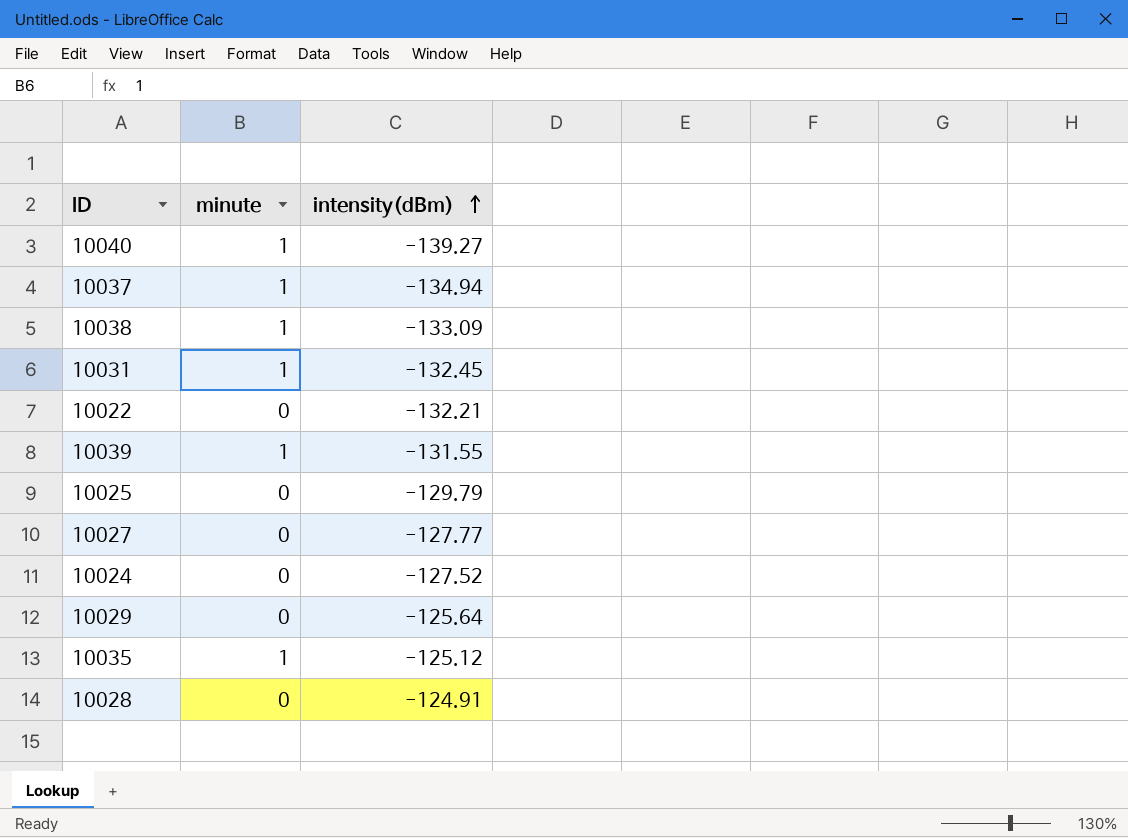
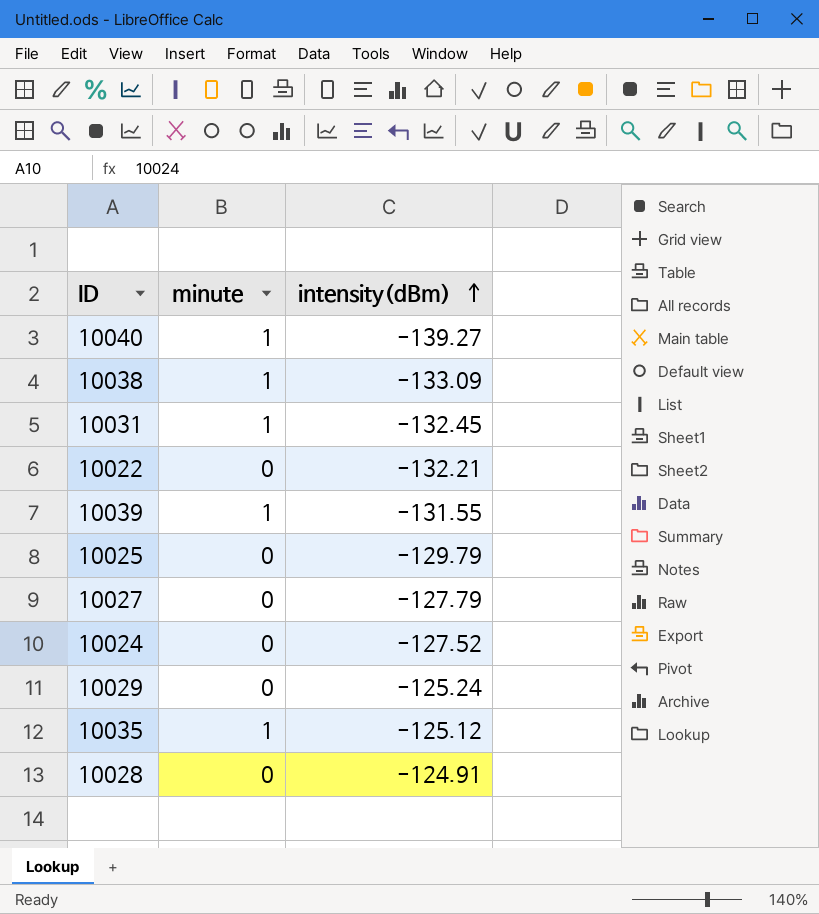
row 10037: 1 | -134.94 -> none
10027 | intensity(dBm): -127.77 -> -127.79
10029 | intensity(dBm): -125.64 -> -125.24

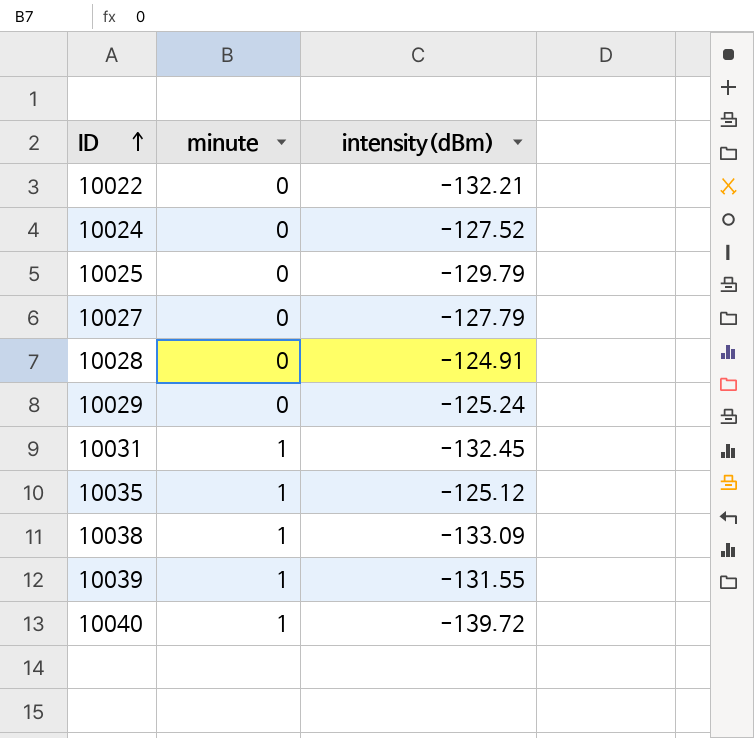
row order: intensity(dBm) ascending -> ID ascending
10040 | intensity(dBm): -139.27 -> -139.72

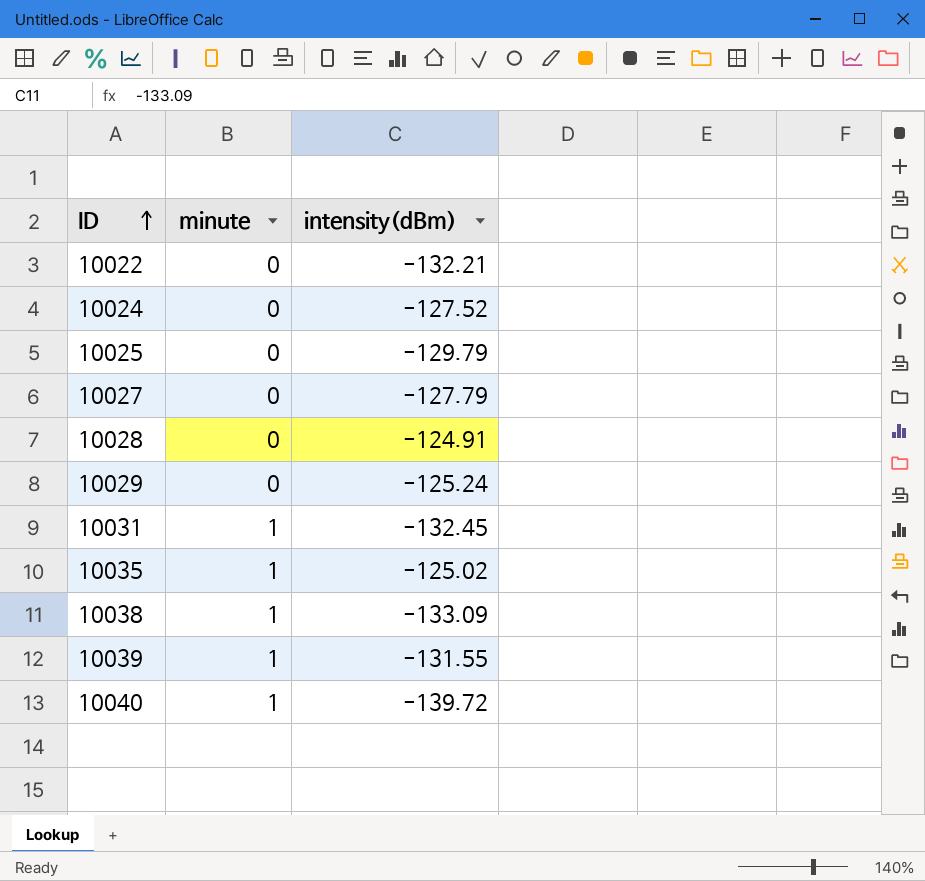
10035 | intensity(dBm): -125.12 -> -125.02

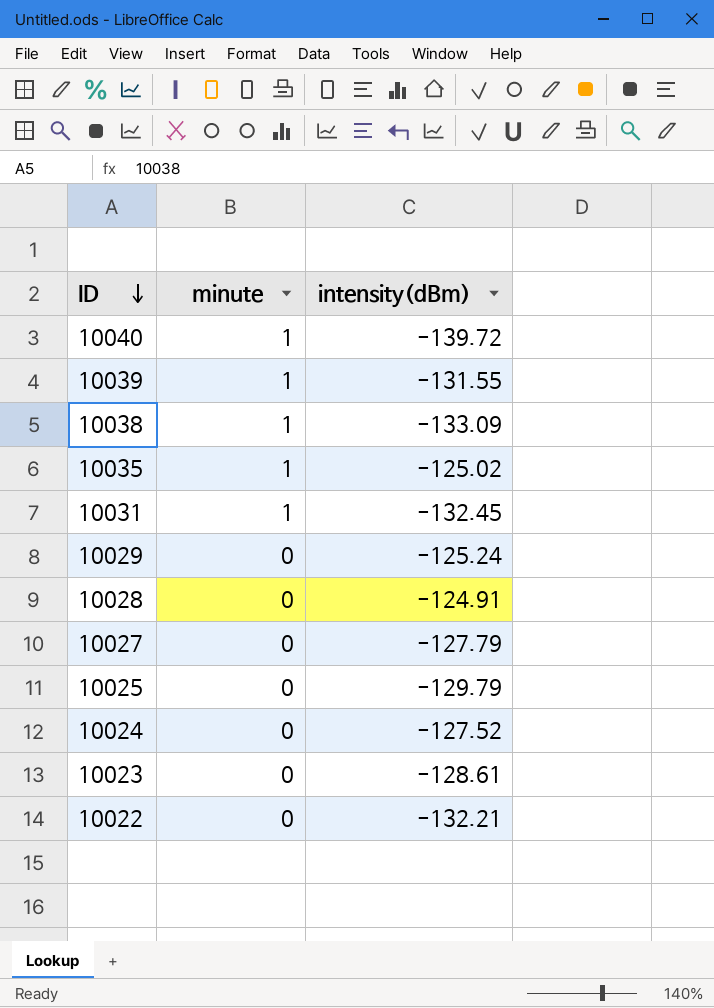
row order: ID ascending -> ID descending
row 10023: none -> 0 | -128.61

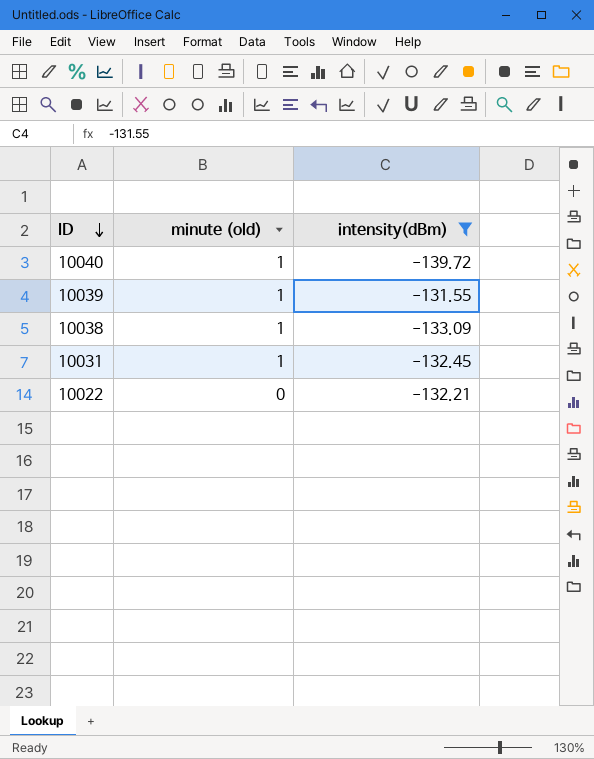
filter: none -> intensity(dBm) <= -131.55
column name: minute -> minute (old)

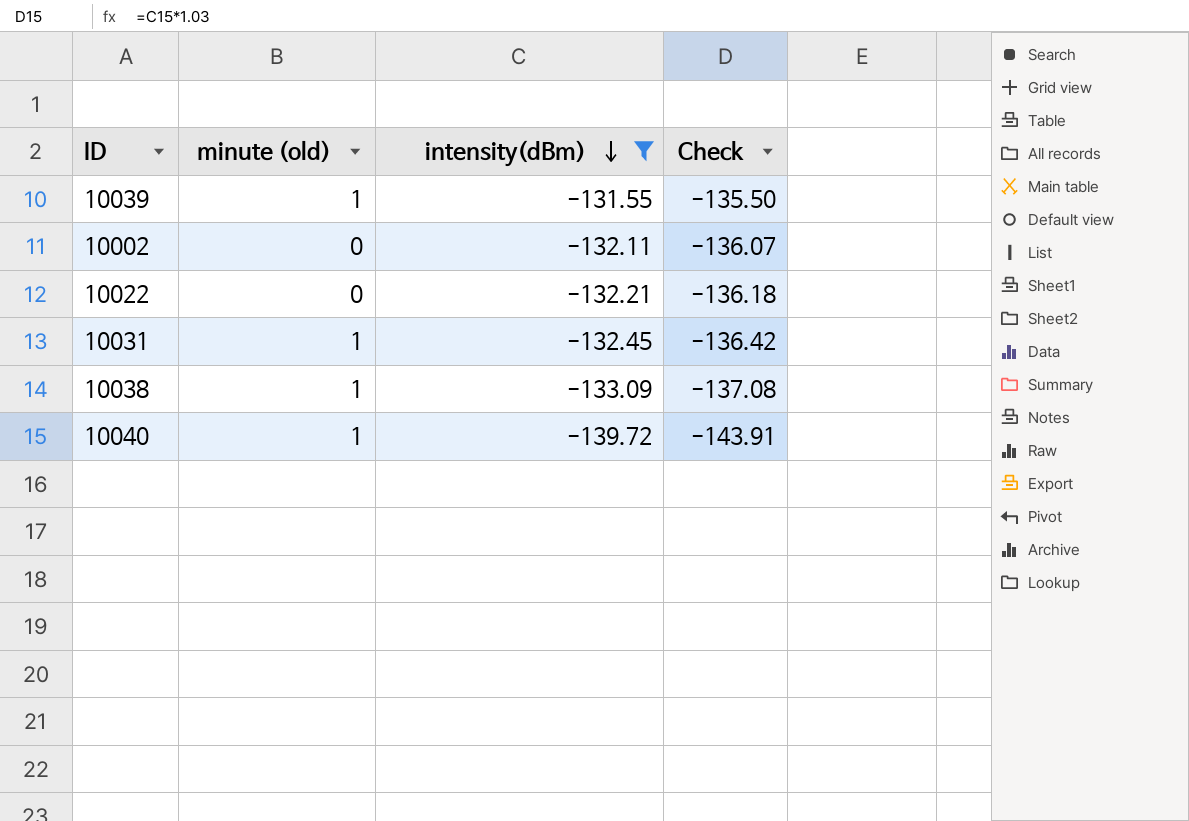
row order: ID descending -> intensity(dBm) descending
column Check | formula: none -> [intensity(dBm)] * 1.03
row 10002: none -> 0 | -132.11 | -136.07

